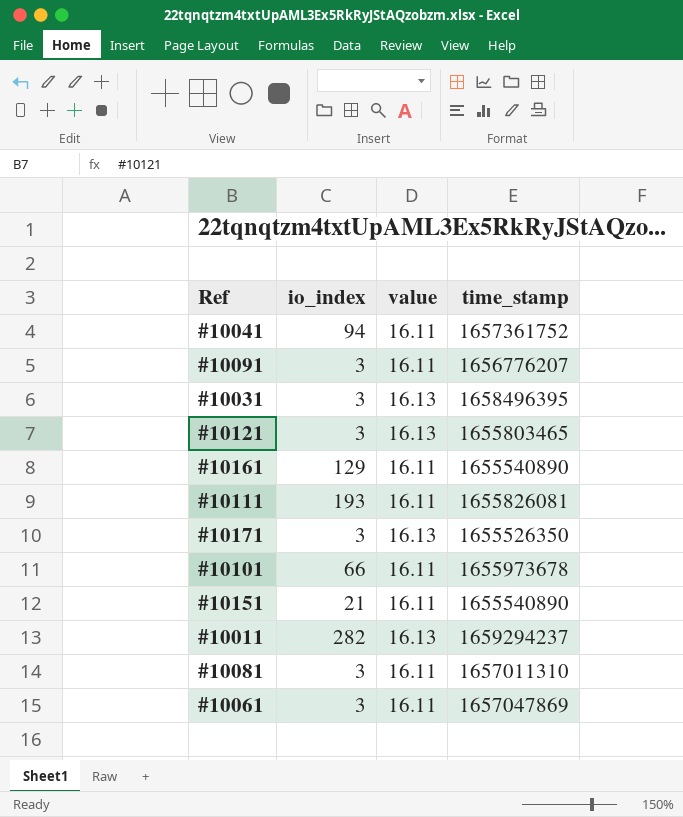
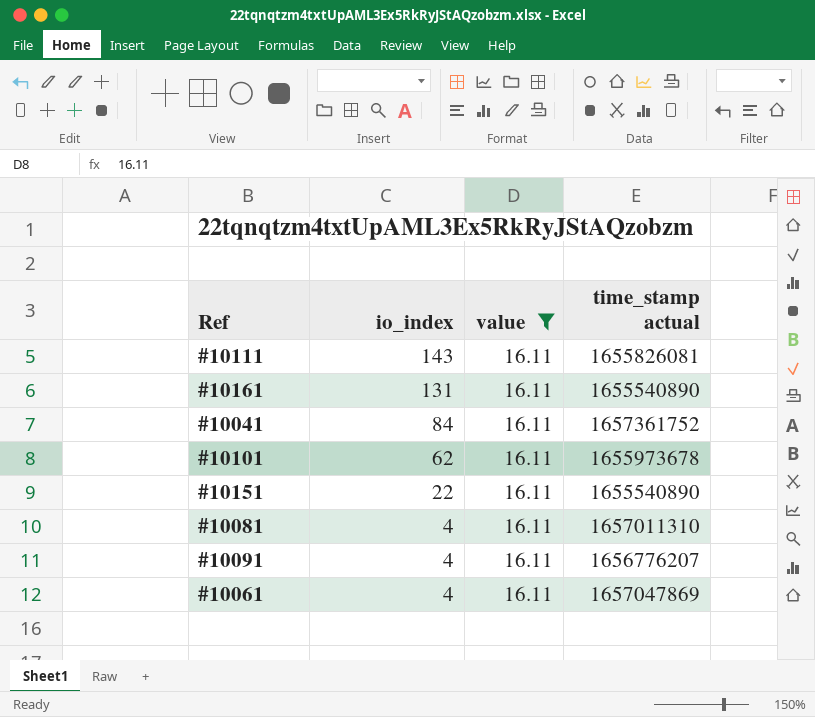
filter: none -> value = 16.11
row order: none -> io_index descending
column name: time_stamp -> time_stamp actual
#10111 | io_index: 193 -> 143
#10161 | io_index: 129 -> 131
#10041 | io_index: 94 -> 84
#10101 | io_index: 66 -> 62
#10151 | io_index: 21 -> 22
#10081 | io_index: 3 -> 4
#10091 | io_index: 3 -> 4
#10061 | io_index: 3 -> 4

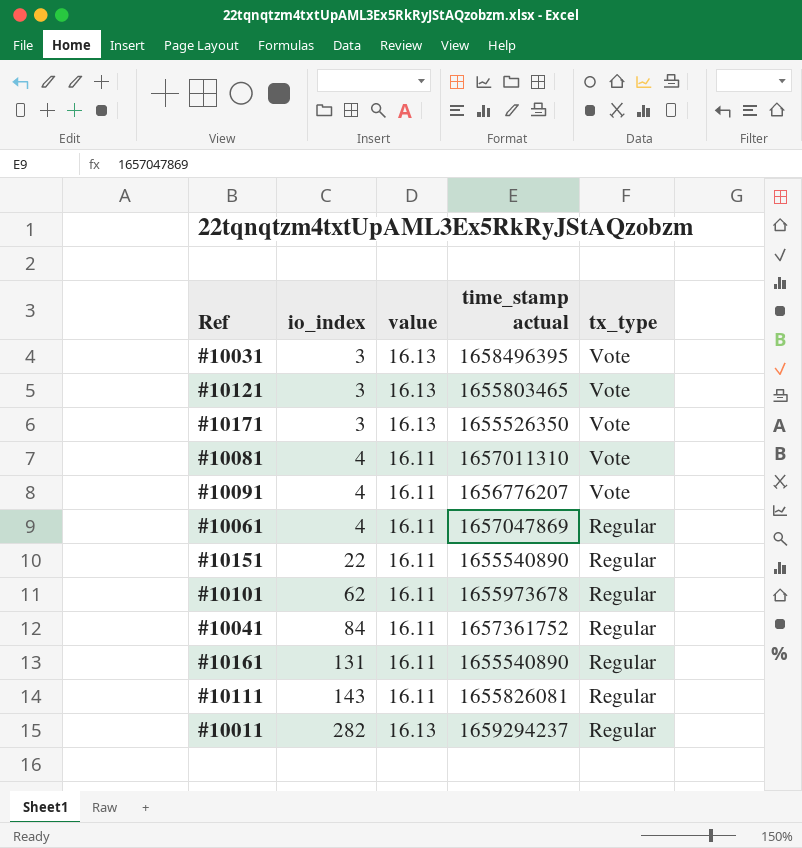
filter: value = 16.11 -> none
row order: io_index descending -> io_index ascending
column tx_type | position: none -> 5

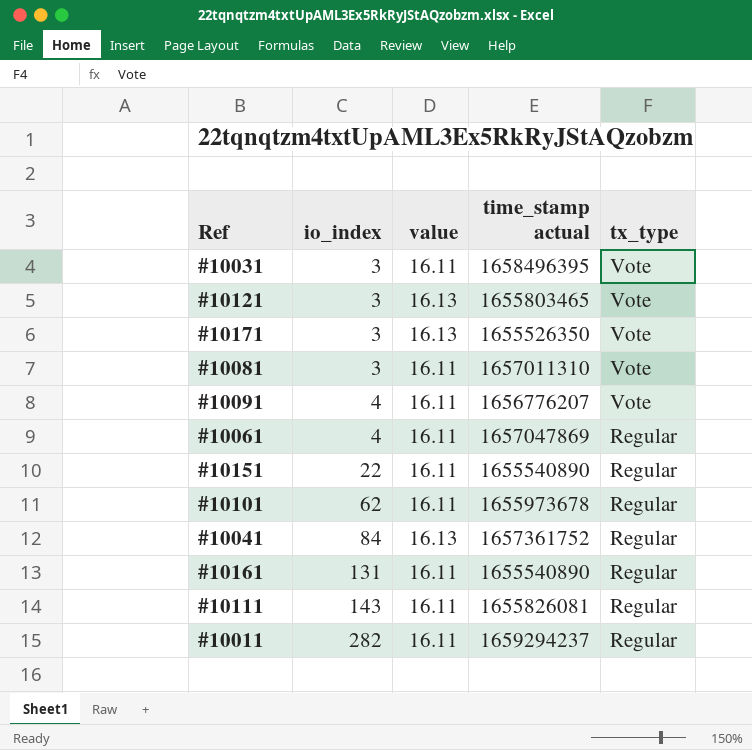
#10031 | value: 16.13 -> 16.11
#10081 | io_index: 4 -> 3
#10041 | value: 16.11 -> 16.13
#10011 | value: 16.13 -> 16.11

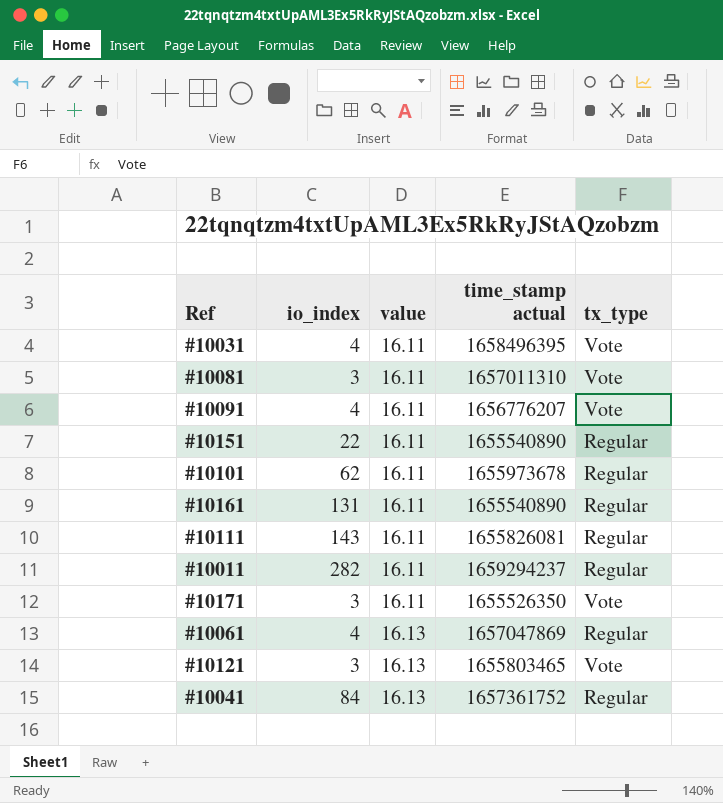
row order: io_index ascending -> value ascending
#10031 | io_index: 3 -> 4
#10171 | value: 16.13 -> 16.11
#10061 | value: 16.11 -> 16.13

